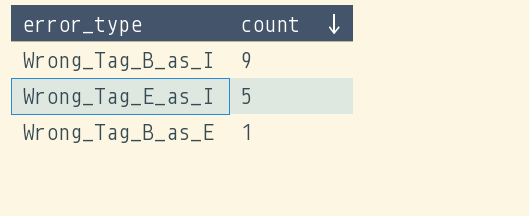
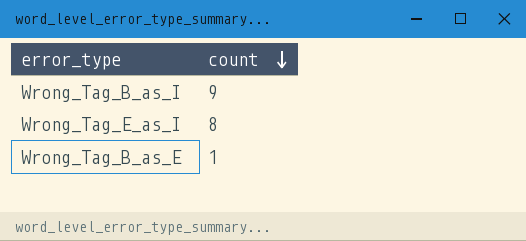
Wrong_Tag_E_as_I | count: 5 -> 8

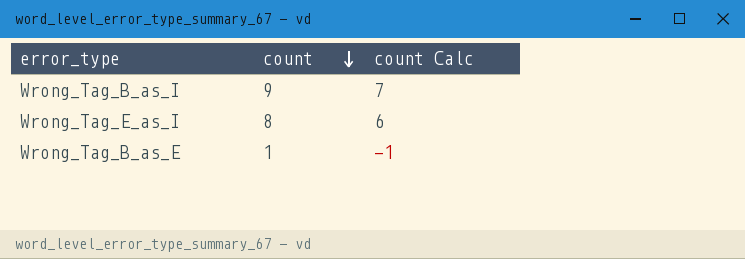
column count Calc | formula: none -> [count] - 2

